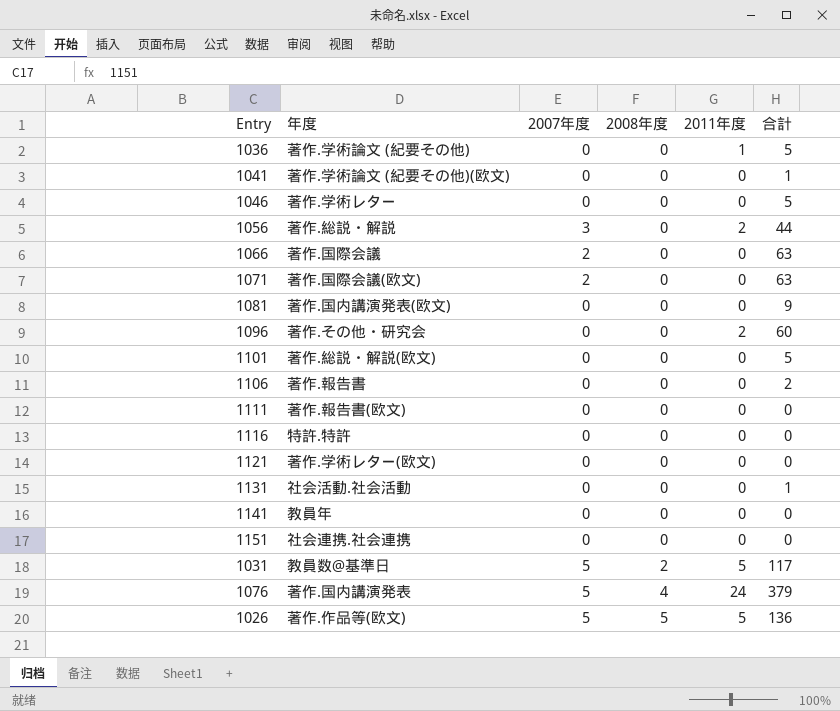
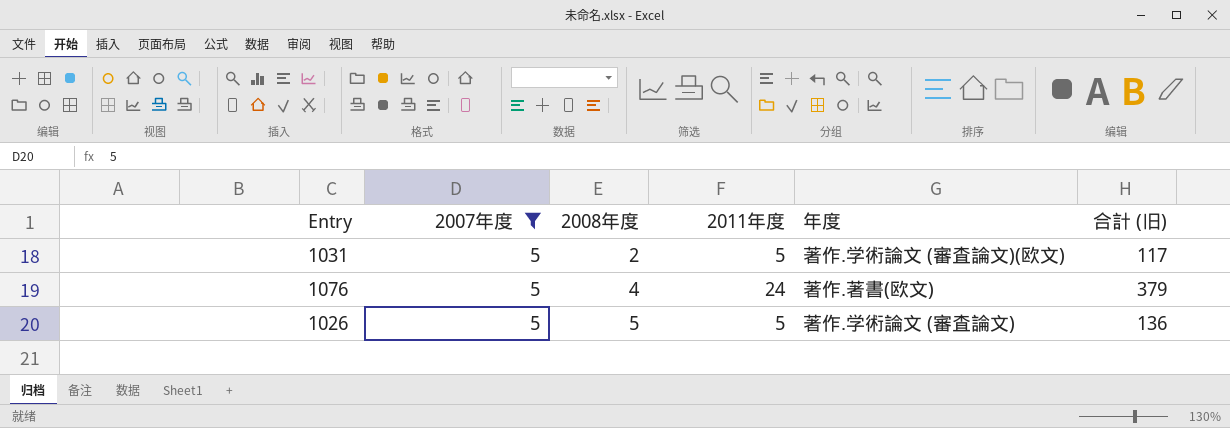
filter: none -> 2007年度 = 5
column 年度 | position: 2 -> 5
column name: 合計 -> 合計 (旧)
1031 | 年度: 教員数@基準日 -> 著作.学術論文 (審査論文)(欧文)
1076 | 年度: 著作.国内講演発表 -> 著作.著書(欧文)
1026 | 年度: 著作.作品等(欧文) -> 著作.学術論文 (審査論文)

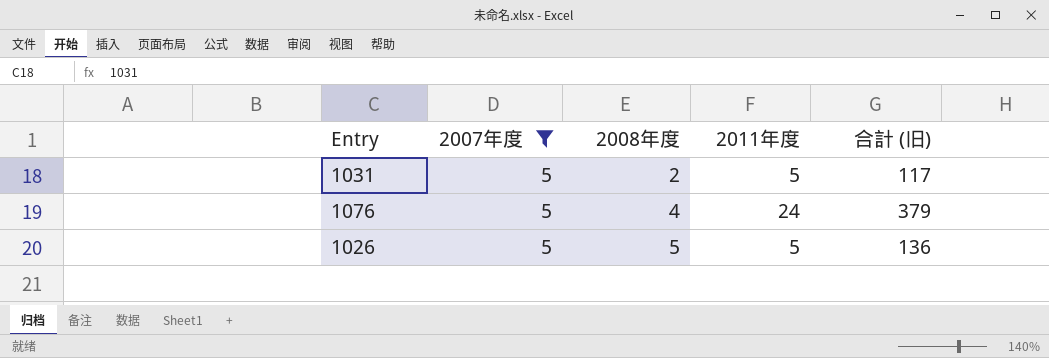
column 年度 | position: 5 -> none

